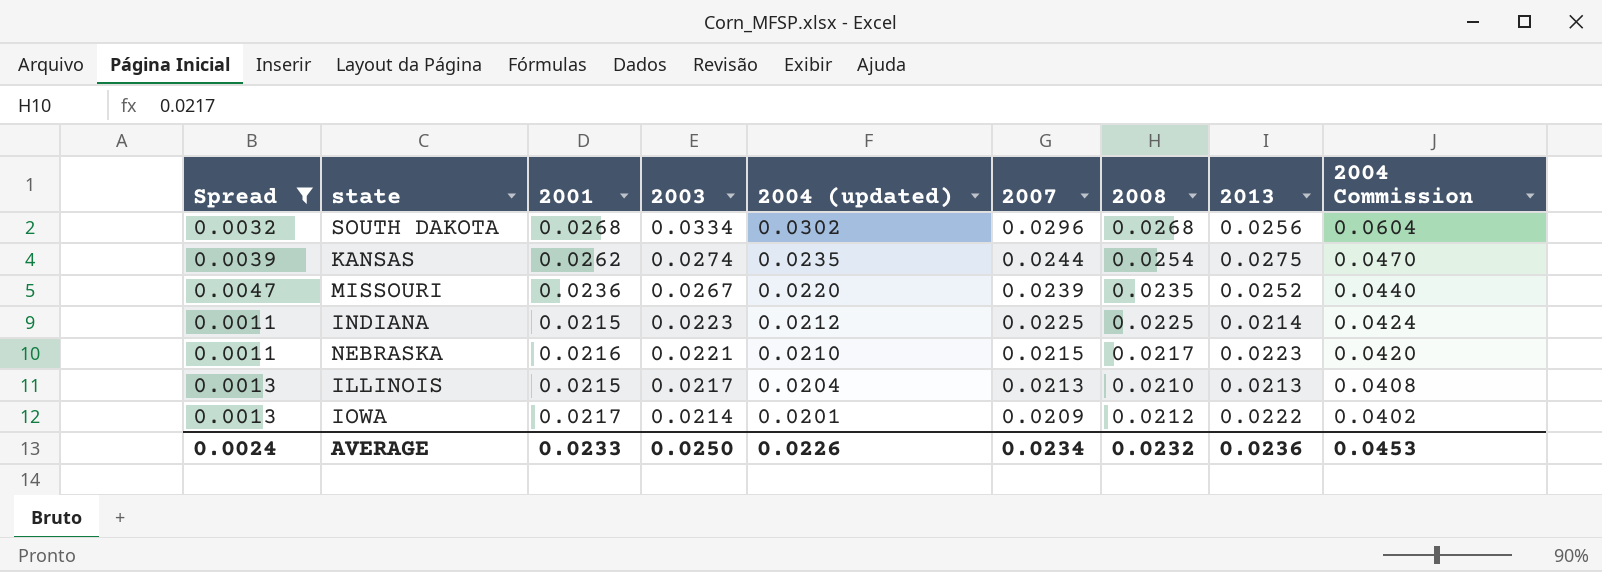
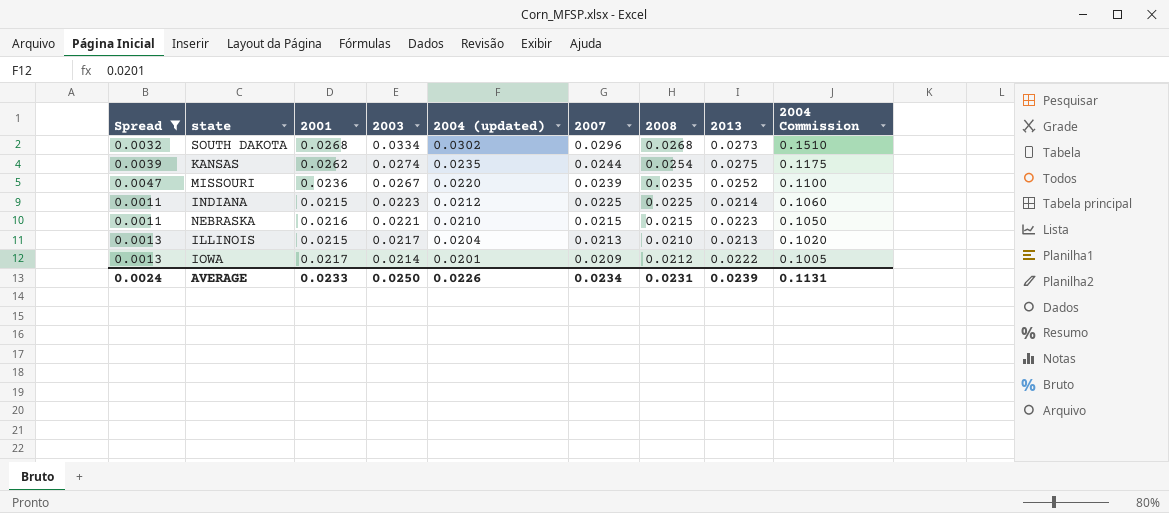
column 2004 Commission | formula: [2004 (updated)] * 2 -> [2004 (updated)] * 5
SOUTH DAKOTA | 2013: 0.0256 -> 0.0273
NEBRASKA | 2008: 0.0217 -> 0.0215
AVERAGE | 2008: 0.0232 -> 0.0231
AVERAGE | 2013: 0.0236 -> 0.0239
AVERAGE | 2004 Commission: 0.0453 -> 0.1131

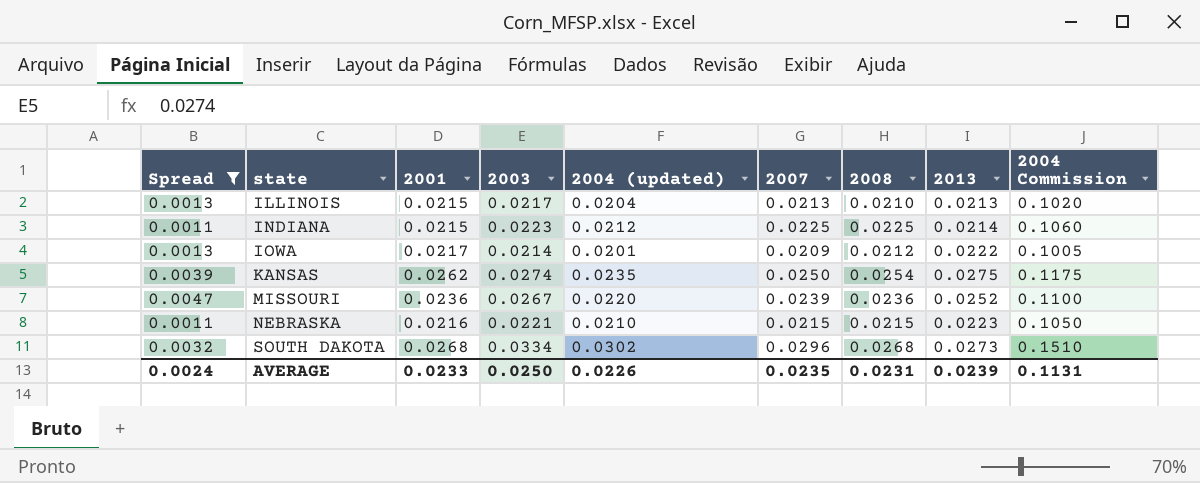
row order: 2003 descending -> state ascending
KANSAS | 2007: 0.0244 -> 0.0250
MISSOURI | 2008: 0.0235 -> 0.0236
AVERAGE | 2007: 0.0234 -> 0.0235

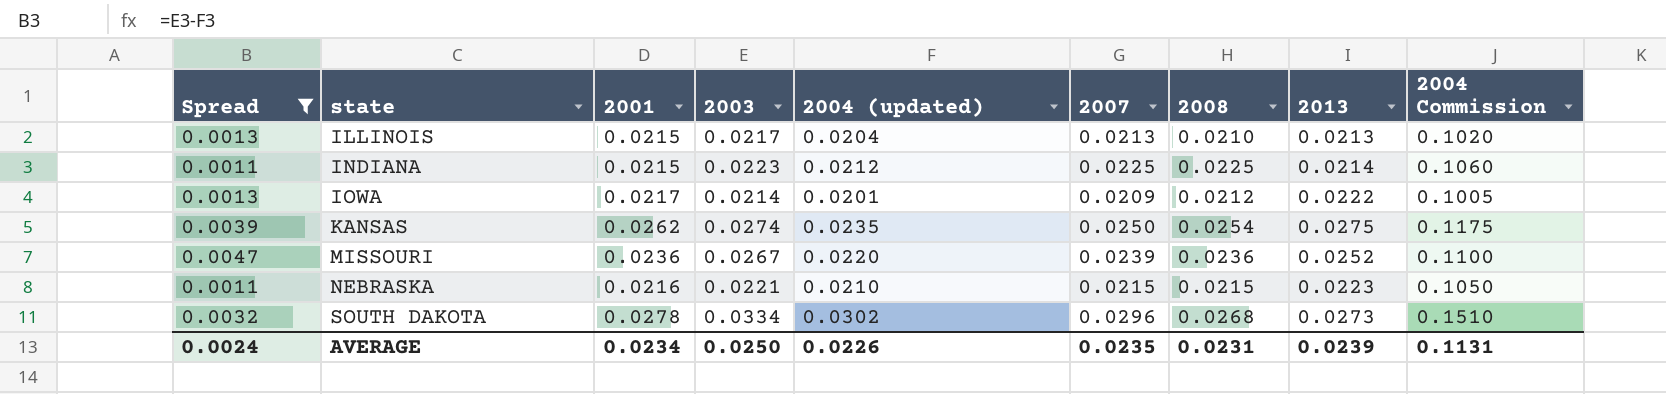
SOUTH DAKOTA | 2001: 0.0268 -> 0.0278
AVERAGE | 2001: 0.0233 -> 0.0234

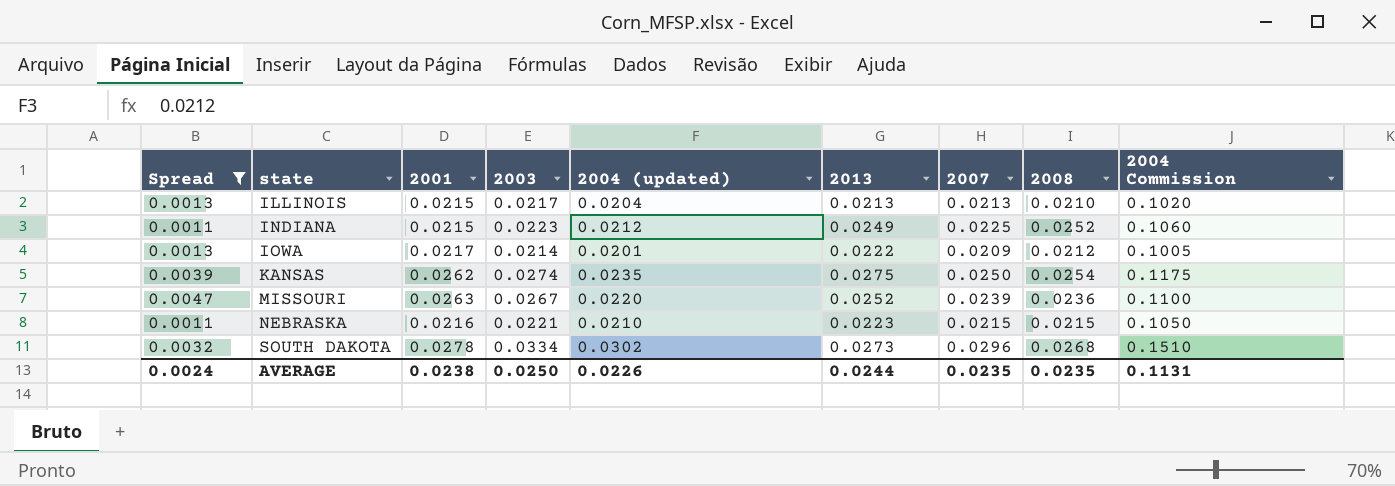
column 2013 | position: 8 -> 6
INDIANA | 2013: 0.0214 -> 0.0249
INDIANA | 2008: 0.0225 -> 0.0252
MISSOURI | 2001: 0.0236 -> 0.0263
AVERAGE | 2001: 0.0234 -> 0.0238
AVERAGE | 2013: 0.0239 -> 0.0244
AVERAGE | 2008: 0.0231 -> 0.0235

